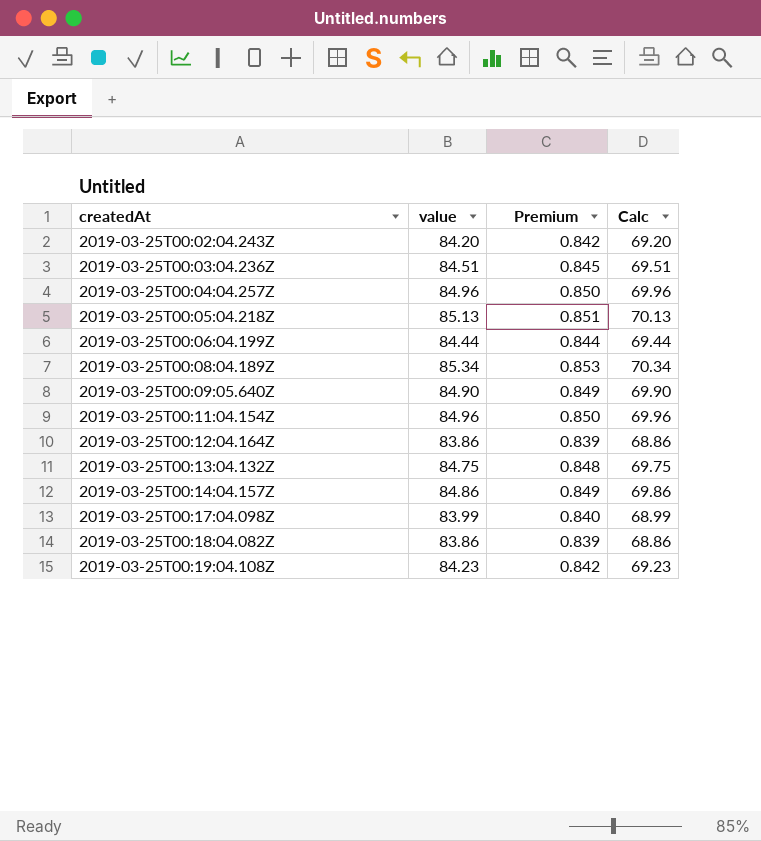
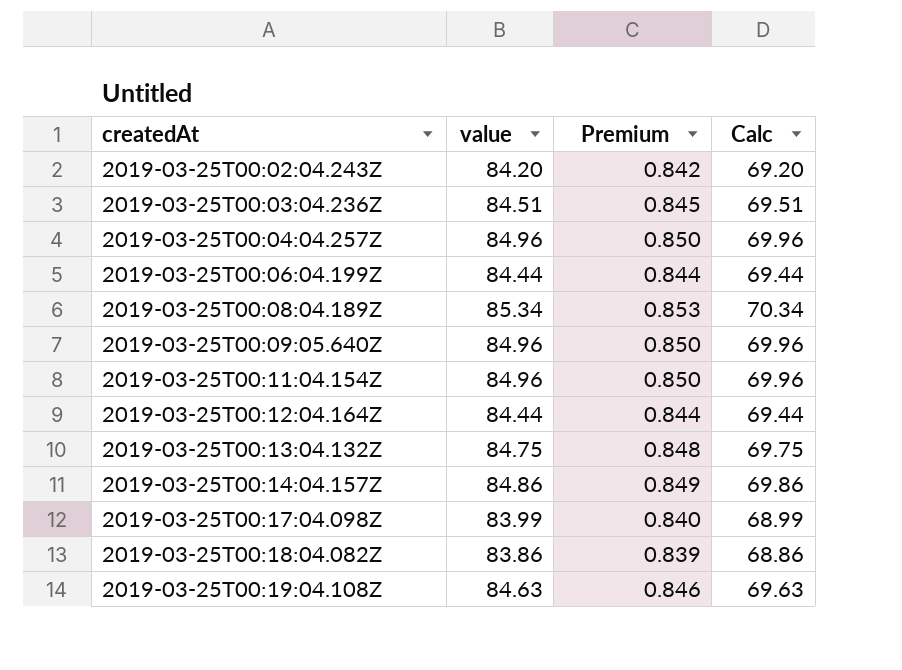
row 2019-03-25T00:05:04.218Z: 85.13 | 0.851 | 70.13 -> none
2019-03-25T00:09:05.640Z | value: 84.90 -> 84.96
2019-03-25T00:09:05.640Z | Premium: 0.849 -> 0.850
2019-03-25T00:09:05.640Z | Calc: 69.90 -> 69.96
2019-03-25T00:12:04.164Z | value: 83.86 -> 84.44
2019-03-25T00:12:04.164Z | Premium: 0.839 -> 0.844
2019-03-25T00:12:04.164Z | Calc: 68.86 -> 69.44
2019-03-25T00:19:04.108Z | value: 84.23 -> 84.63
2019-03-25T00:19:04.108Z | Premium: 0.842 -> 0.846
2019-03-25T00:19:04.108Z | Calc: 69.23 -> 69.63

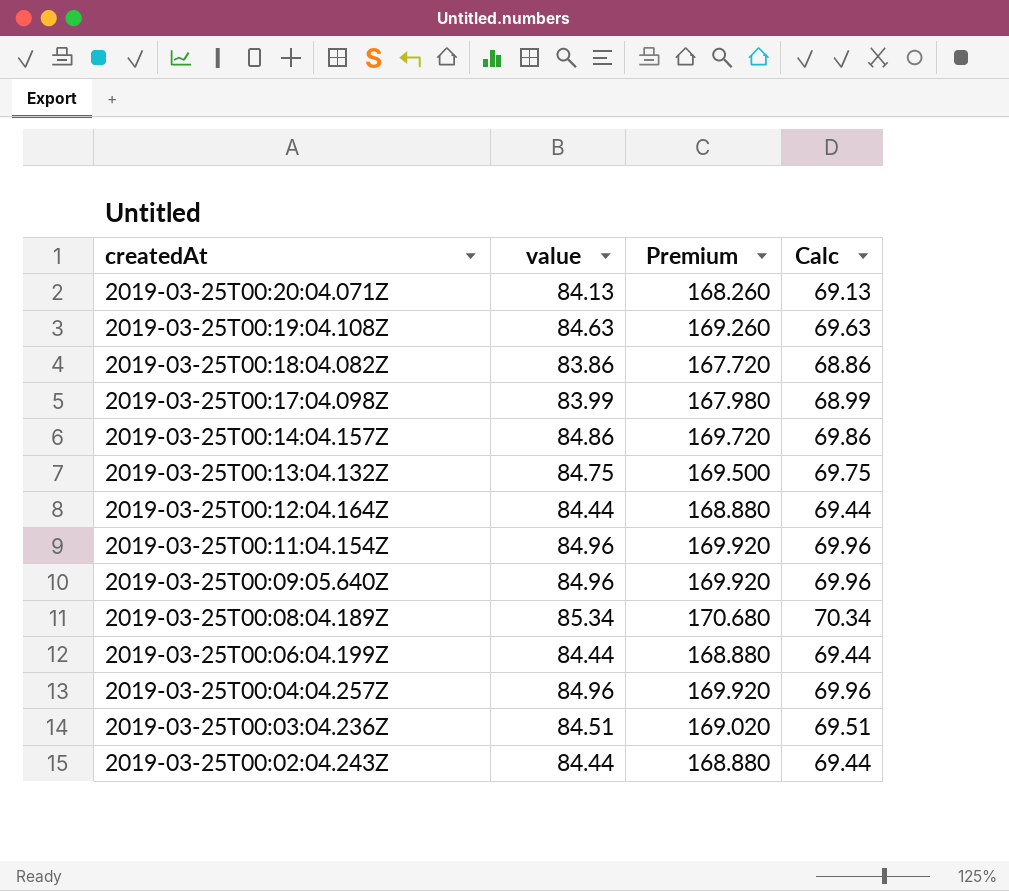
row order: createdAt ascending -> createdAt descending
column Premium | formula: [value] * 0.01 -> [value] * 2
row 2019-03-25T00:20:04.071Z: none -> 84.13 | 168.260 | 69.13
2019-03-25T00:02:04.243Z | value: 84.20 -> 84.44
2019-03-25T00:02:04.243Z | Calc: 69.20 -> 69.44

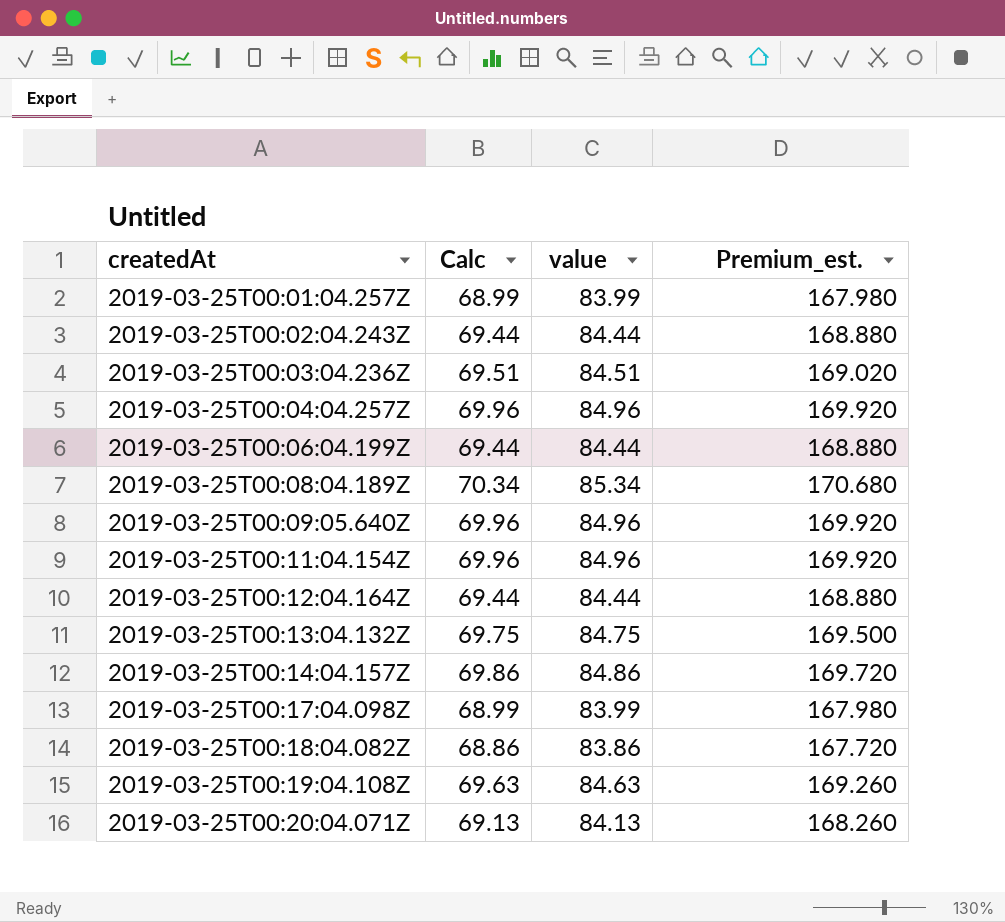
row order: createdAt descending -> createdAt ascending
column Calc | position: 4 -> 2
column name: Premium -> Premium_est.
row 2019-03-25T00:01:04.257Z: none -> 68.99 | 83.99 | 167.980

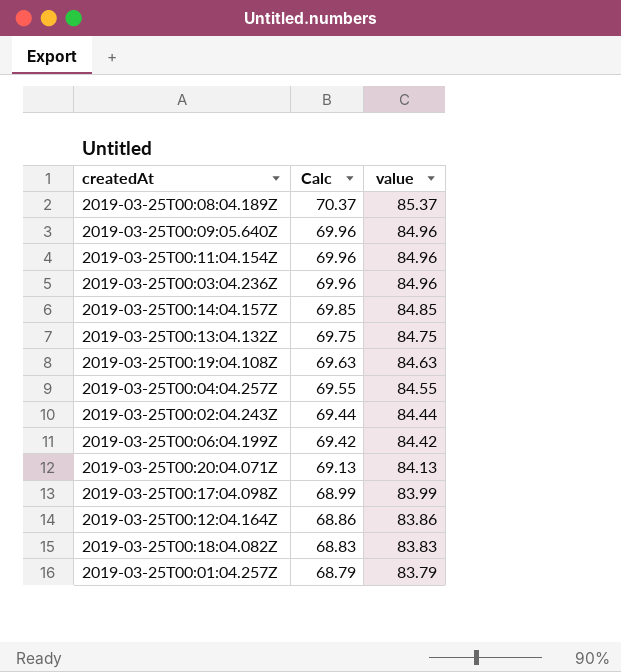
row order: createdAt ascending -> Calc descending
column Premium_est. | formula: [value] * 2 -> none
2019-03-25T00:08:04.189Z | Calc: 70.34 -> 70.37
2019-03-25T00:08:04.189Z | value: 85.34 -> 85.37
2019-03-25T00:03:04.236Z | Calc: 69.51 -> 69.96
2019-03-25T00:03:04.236Z | value: 84.51 -> 84.96
2019-03-25T00:14:04.157Z | Calc: 69.86 -> 69.85
2019-03-25T00:14:04.157Z | value: 84.86 -> 84.85
2019-03-25T00:04:04.257Z | Calc: 69.96 -> 69.55
2019-03-25T00:04:04.257Z | value: 84.96 -> 84.55
2019-03-25T00:06:04.199Z | Calc: 69.44 -> 69.42
2019-03-25T00:06:04.199Z | value: 84.44 -> 84.42
2019-03-25T00:12:04.164Z | Calc: 69.44 -> 68.86
2019-03-25T00:12:04.164Z | value: 84.44 -> 83.86
2019-03-25T00:18:04.082Z | Calc: 68.86 -> 68.83
2019-03-25T00:18:04.082Z | value: 83.86 -> 83.83
2019-03-25T00:01:04.257Z | Calc: 68.99 -> 68.79
2019-03-25T00:01:04.257Z | value: 83.99 -> 83.79

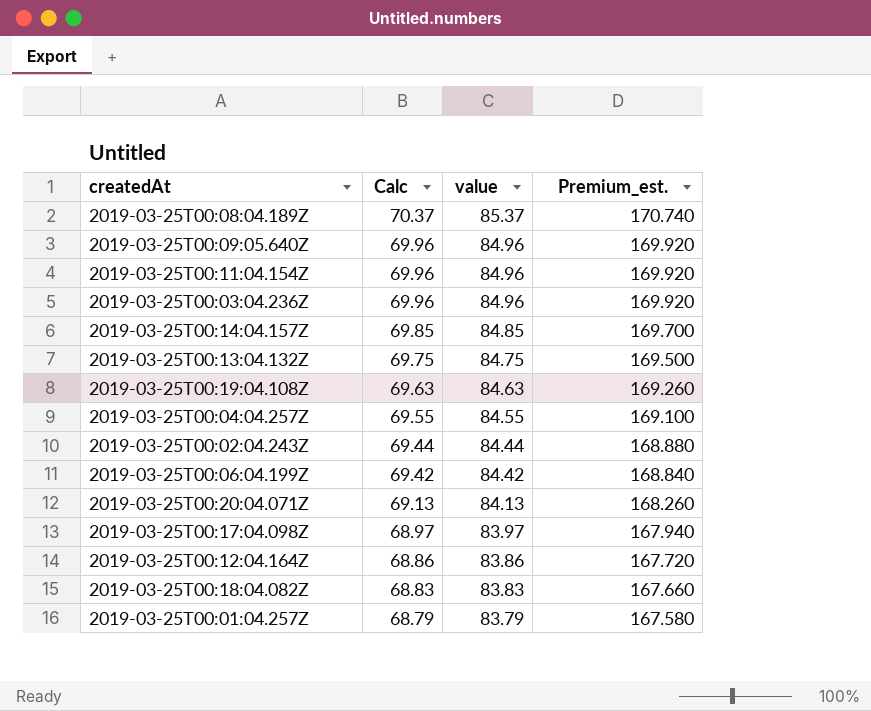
column Premium_est. | formula: none -> [value] * 2
2019-03-25T00:17:04.098Z | Calc: 68.99 -> 68.97
2019-03-25T00:17:04.098Z | value: 83.99 -> 83.97

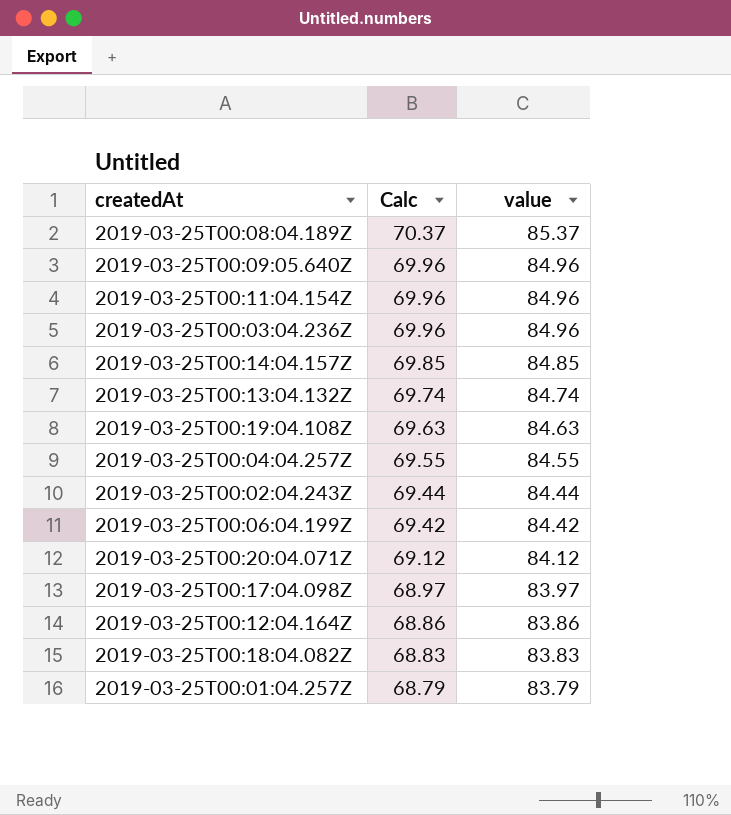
column Premium_est. | formula: [value] * 2 -> none
2019-03-25T00:13:04.132Z | Calc: 69.75 -> 69.74
2019-03-25T00:13:04.132Z | value: 84.75 -> 84.74
2019-03-25T00:20:04.071Z | Calc: 69.13 -> 69.12
2019-03-25T00:20:04.071Z | value: 84.13 -> 84.12

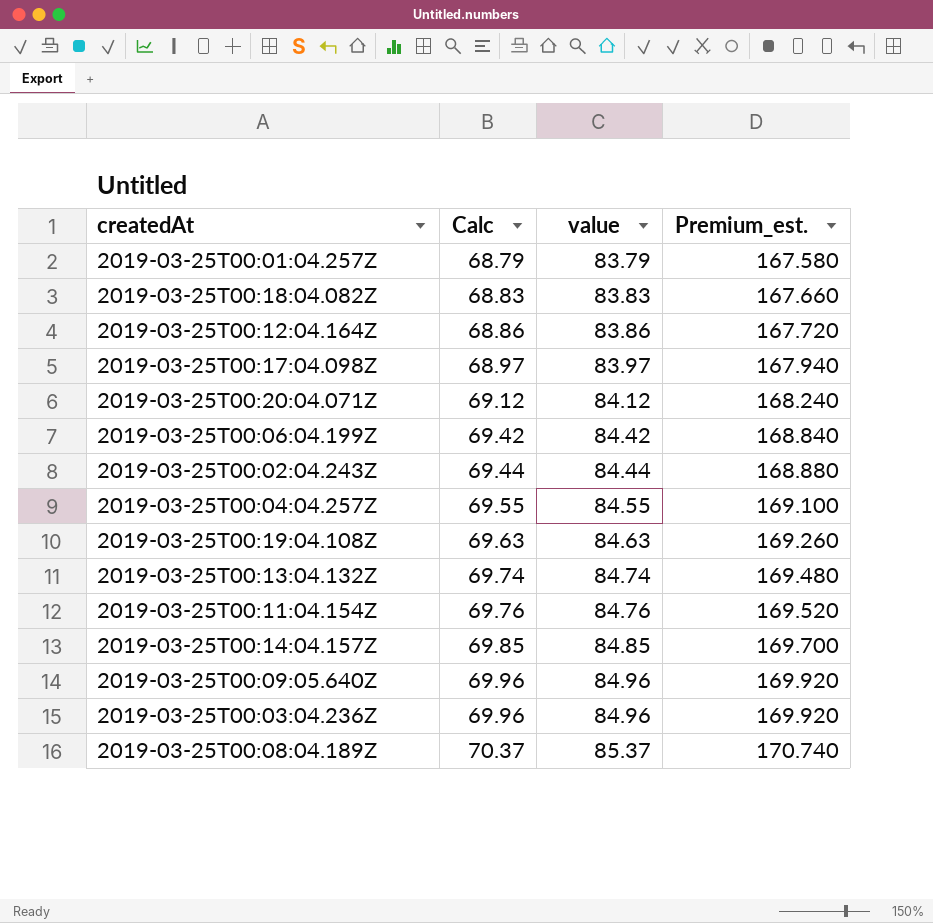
row order: Calc descending -> Calc ascending
column Premium_est. | formula: none -> [value] * 2
2019-03-25T00:11:04.154Z | Calc: 69.96 -> 69.76
2019-03-25T00:11:04.154Z | value: 84.96 -> 84.76

